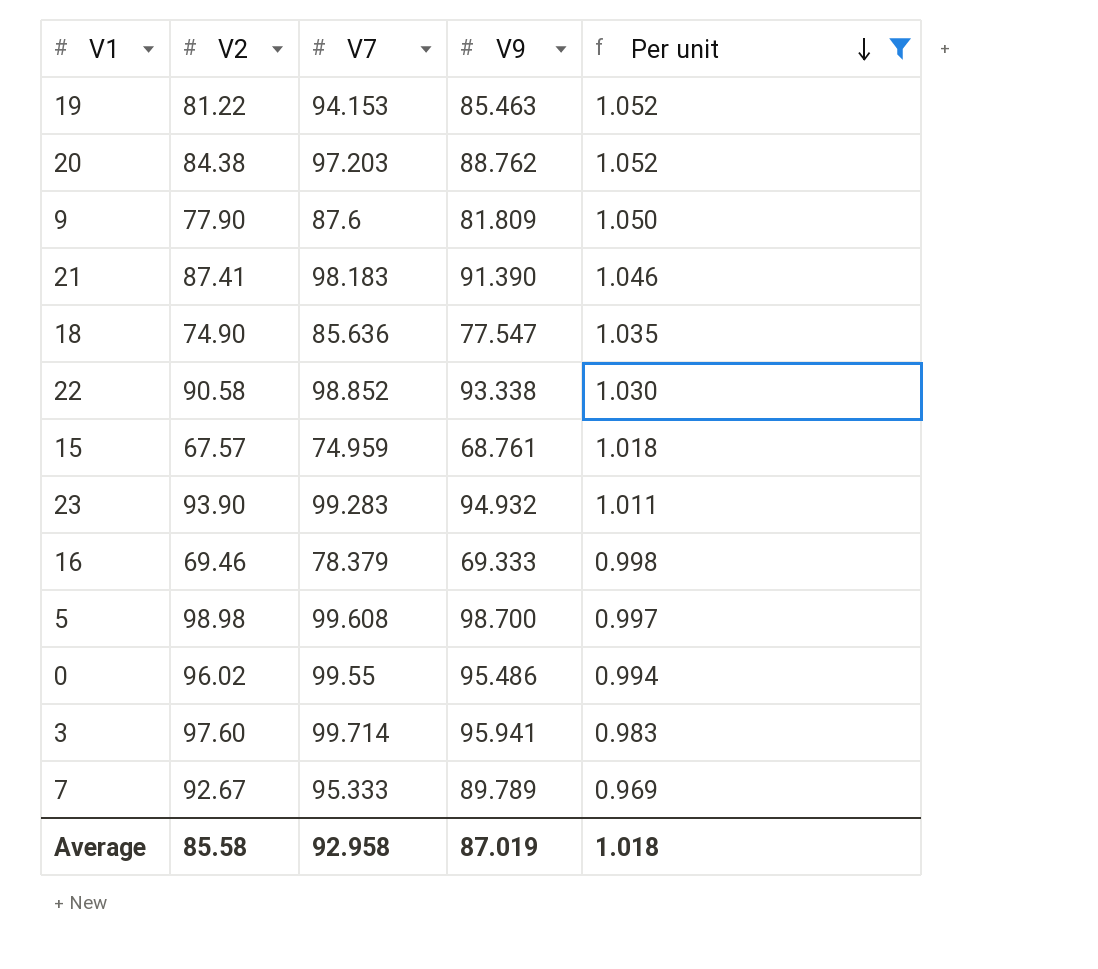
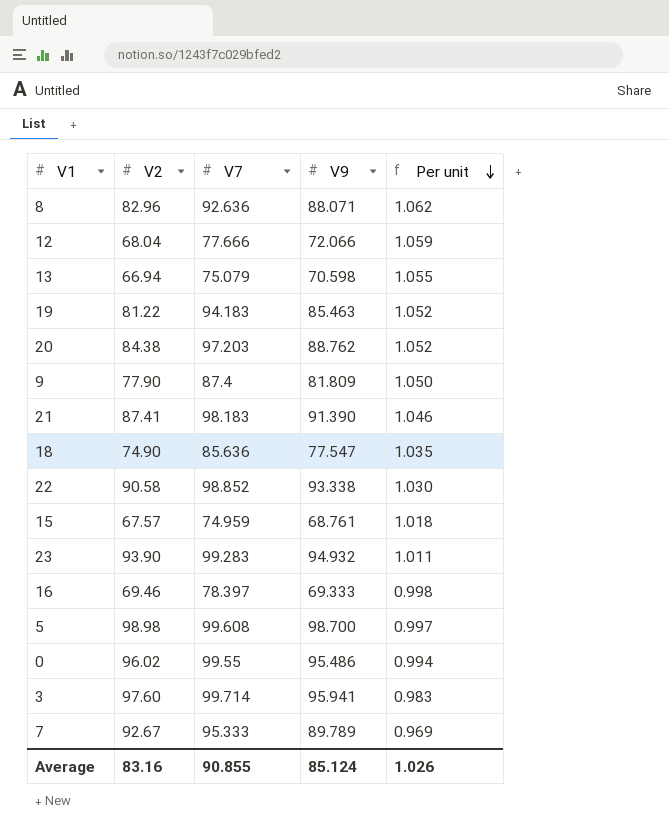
filter: Per unit <= 1.052 -> none
19 | V7: 94.153 -> 94.183
9 | V7: 87.6 -> 87.4
16 | V7: 78.379 -> 78.397
Average | V2: 85.58 -> 83.16
Average | V7: 92.958 -> 90.855
Average | V9: 87.019 -> 85.124
Average | Per unit: 1.018 -> 1.026

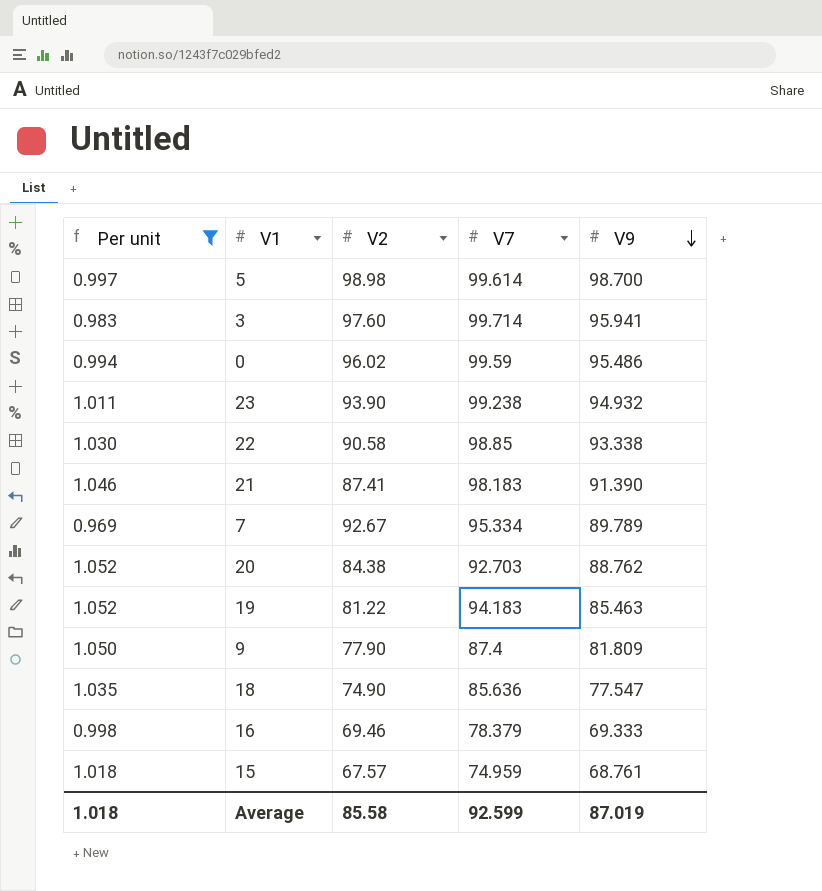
filter: none -> Per unit <= 1.052
row order: Per unit descending -> V9 descending
column Per unit | position: 5 -> 1
5 | V7: 99.608 -> 99.614
0 | V7: 99.55 -> 99.59
23 | V7: 99.283 -> 99.238
22 | V7: 98.852 -> 98.85
7 | V7: 95.333 -> 95.334
20 | V7: 97.203 -> 92.703
16 | V7: 78.397 -> 78.379
Average | Per unit: 1.026 -> 1.018
Average | V2: 83.16 -> 85.58
Average | V7: 90.855 -> 92.599
Average | V9: 85.124 -> 87.019

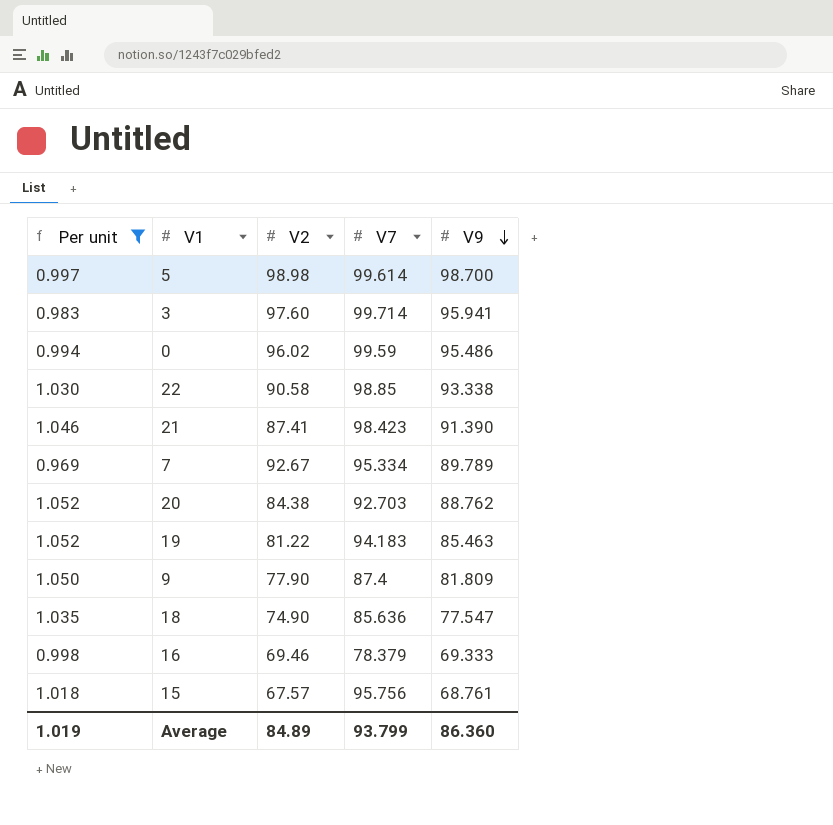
row 23: 1.011 | 93.90 | 99.238 | 94.932 -> none
21 | V7: 98.183 -> 98.423
15 | V7: 74.959 -> 95.756
Average | Per unit: 1.018 -> 1.019
Average | V2: 85.58 -> 84.89
Average | V7: 92.599 -> 93.799
Average | V9: 87.019 -> 86.360

